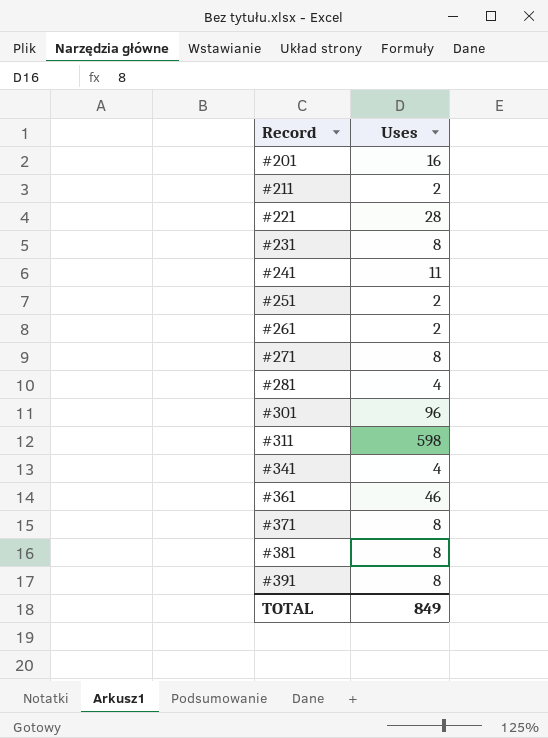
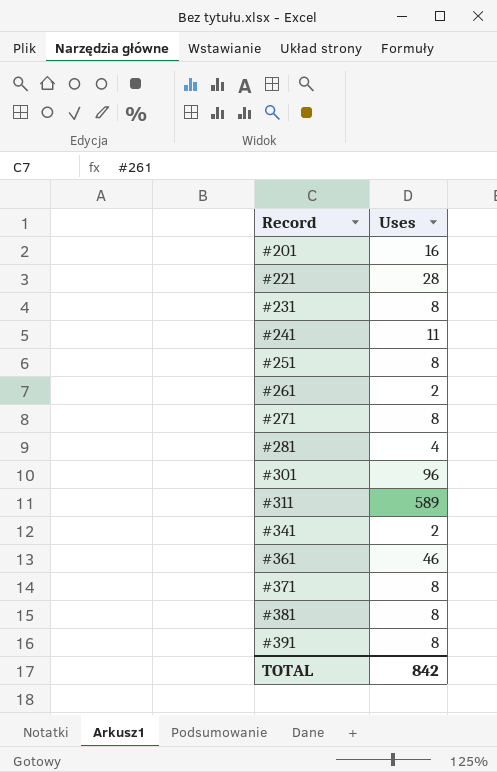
row #211: 2 -> none
#251 | Uses: 2 -> 8
#311 | Uses: 598 -> 589
#341 | Uses: 4 -> 2
TOTAL | Uses: 849 -> 842

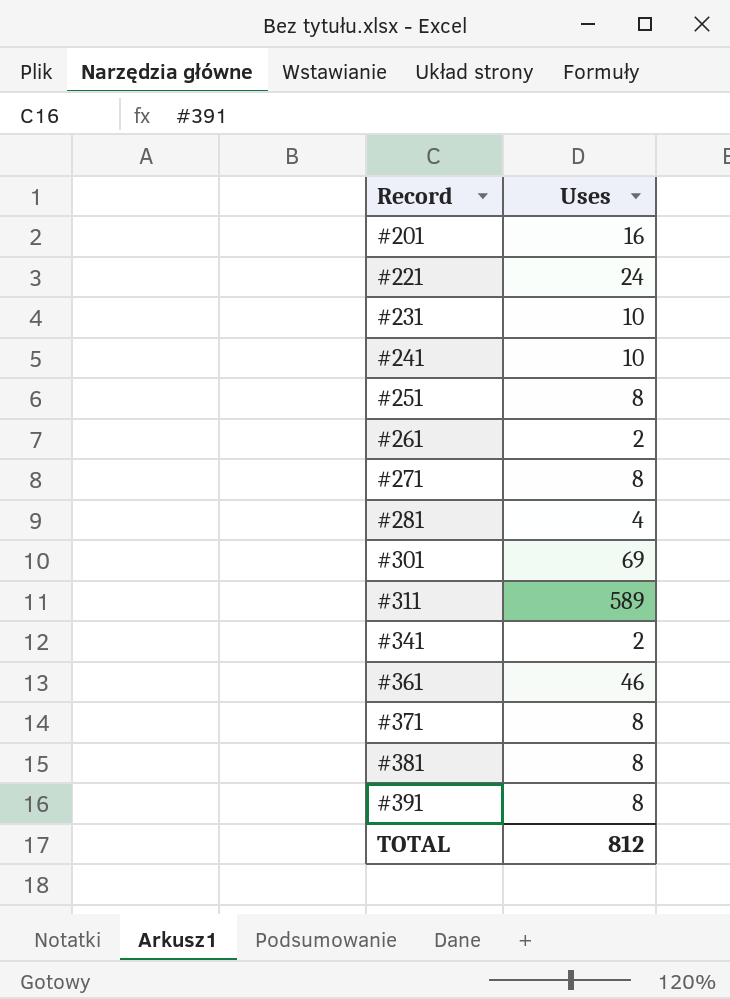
#221 | Uses: 28 -> 24
#231 | Uses: 8 -> 10
#241 | Uses: 11 -> 10
#301 | Uses: 96 -> 69
TOTAL | Uses: 842 -> 812

